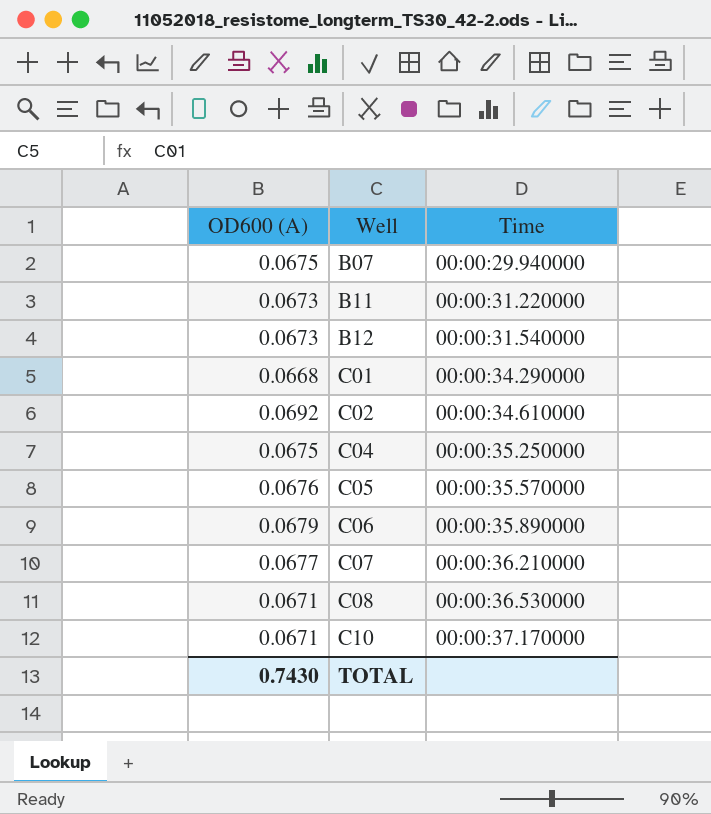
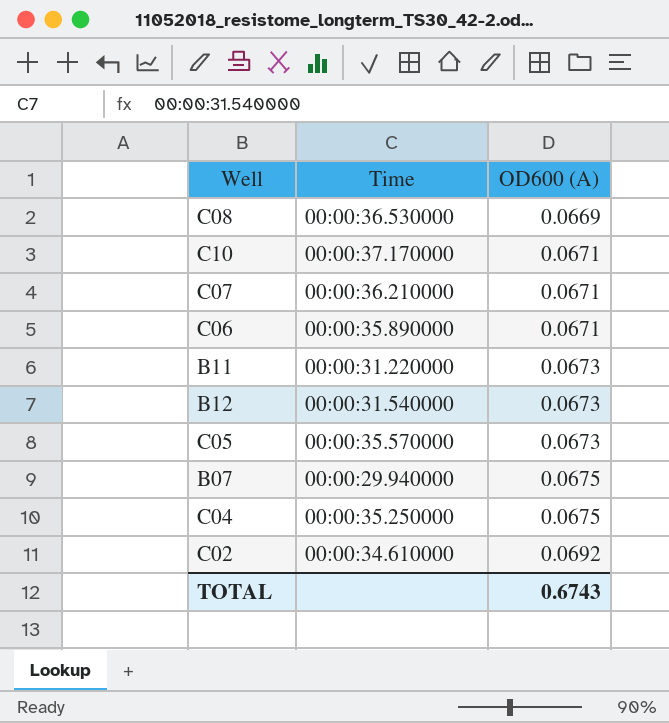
row order: Well ascending -> OD600 (A) ascending
column OD600 (A) | position: 1 -> 3
row C01: 0.0668 | 00:00:34.290000 -> none
C08 | OD600 (A): 0.0671 -> 0.0669
C07 | OD600 (A): 0.0677 -> 0.0671
C06 | OD600 (A): 0.0679 -> 0.0671
C05 | OD600 (A): 0.0676 -> 0.0673
TOTAL | OD600 (A): 0.7430 -> 0.6743

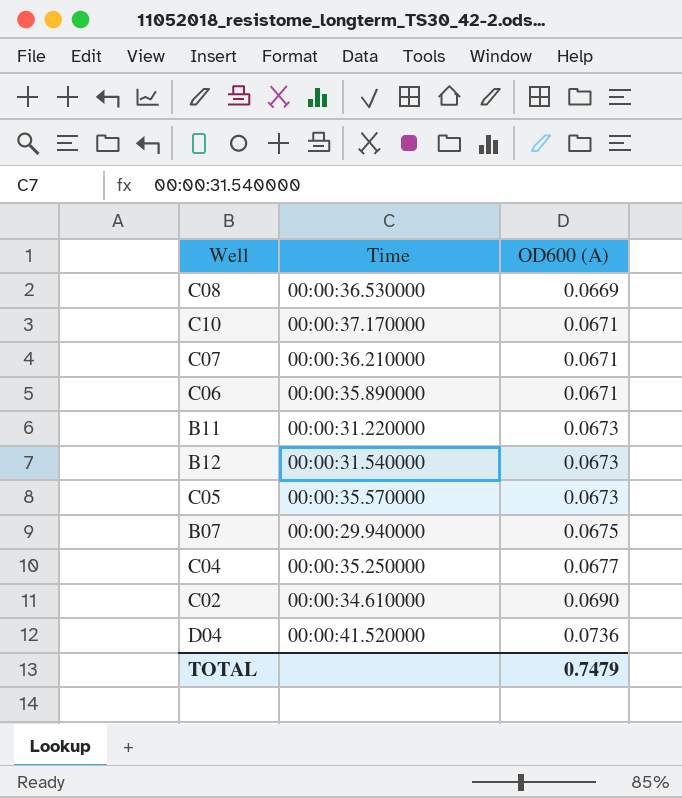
C04 | OD600 (A): 0.0675 -> 0.0677
C02 | OD600 (A): 0.0692 -> 0.0690
row D04: none -> 00:00:41.520000 | 0.0736
TOTAL | OD600 (A): 0.6743 -> 0.7479

